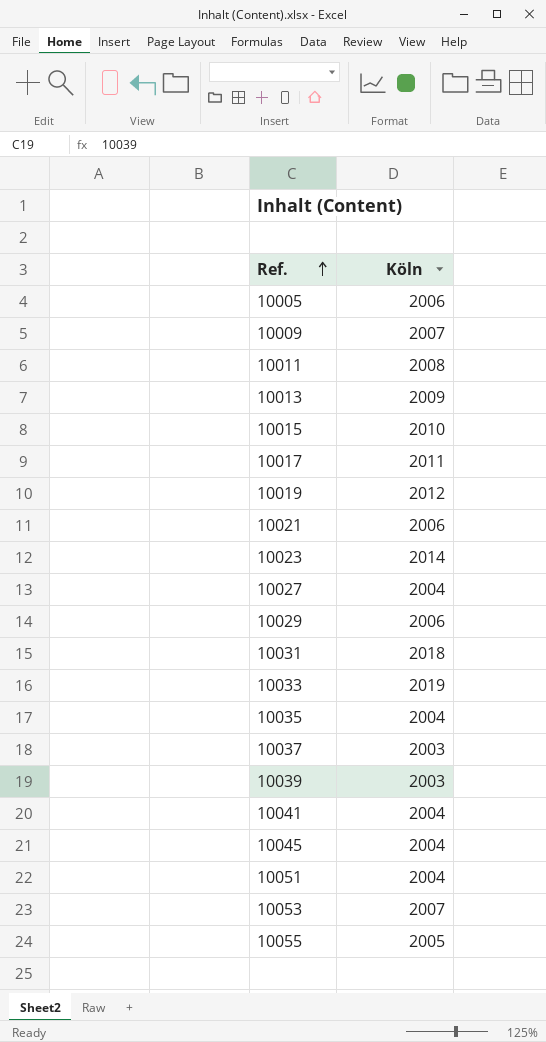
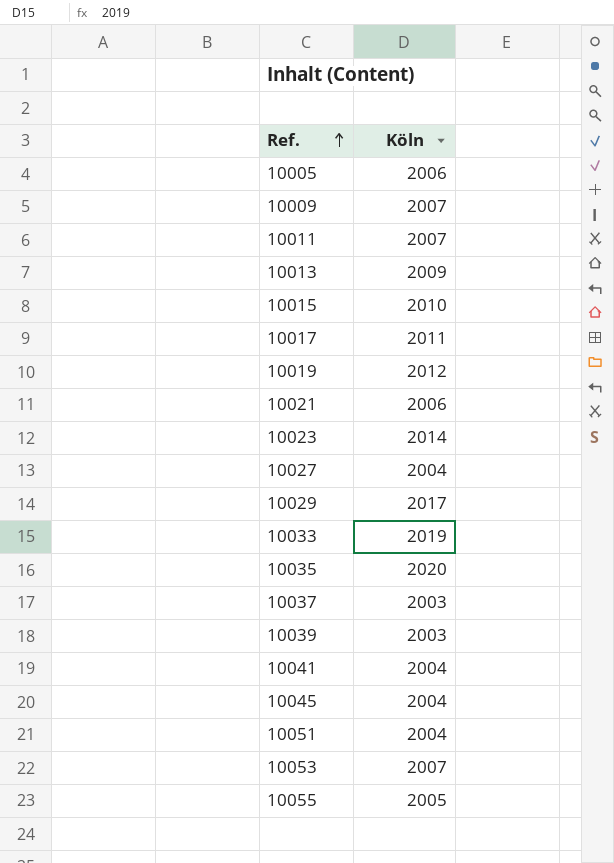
row 10031: 2018 -> none
10011 | Köln: 2008 -> 2007
10029 | Köln: 2006 -> 2017
10035 | Köln: 2004 -> 2020

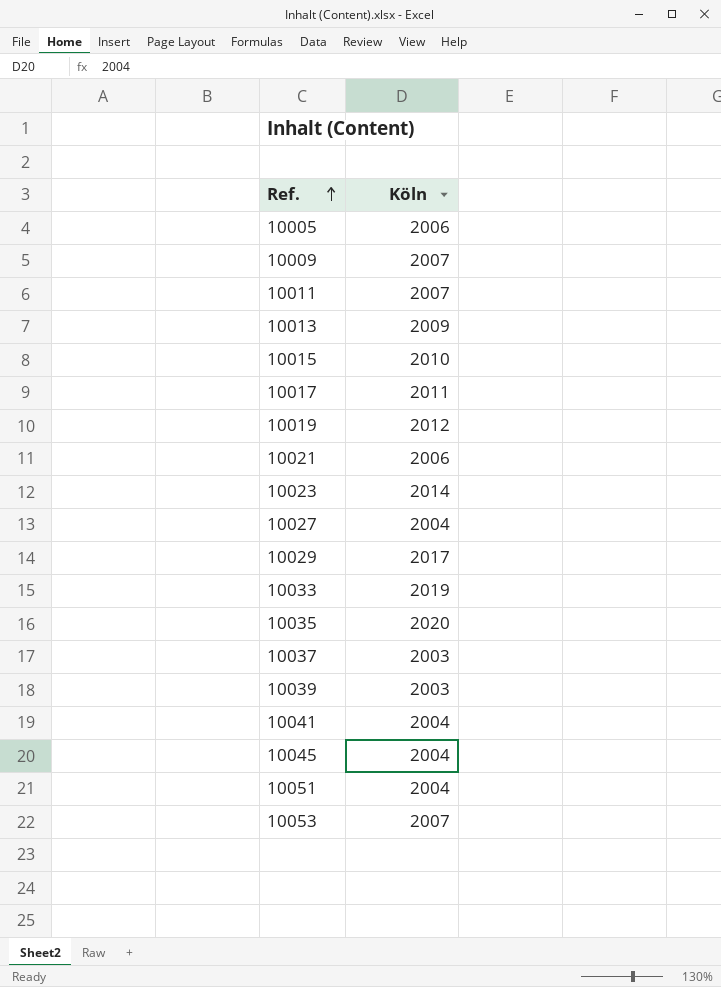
row 10055: 2005 -> none

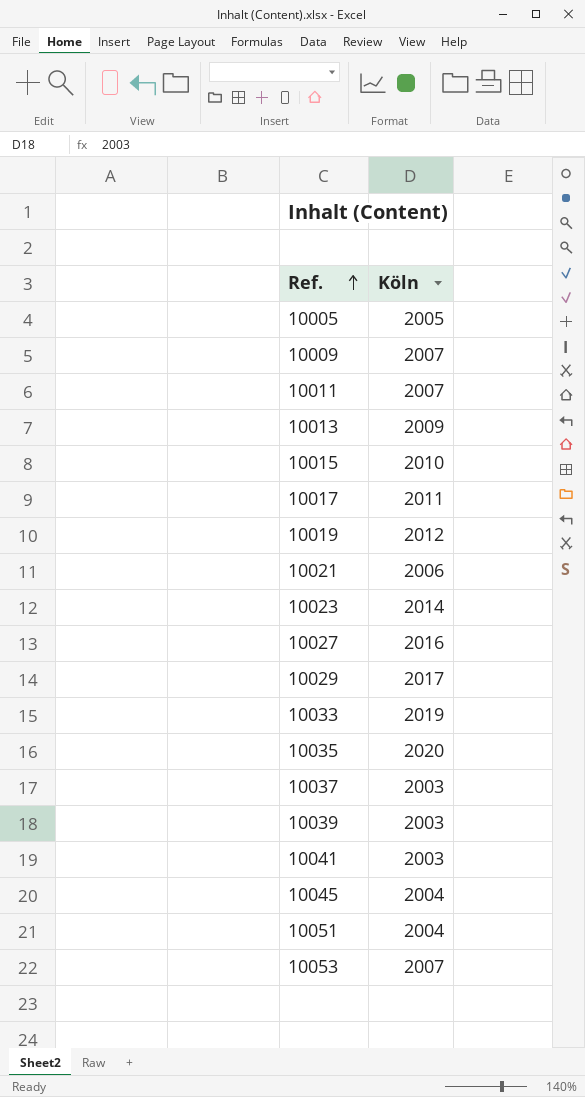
10005 | Köln: 2006 -> 2005
10027 | Köln: 2004 -> 2016
10041 | Köln: 2004 -> 2003

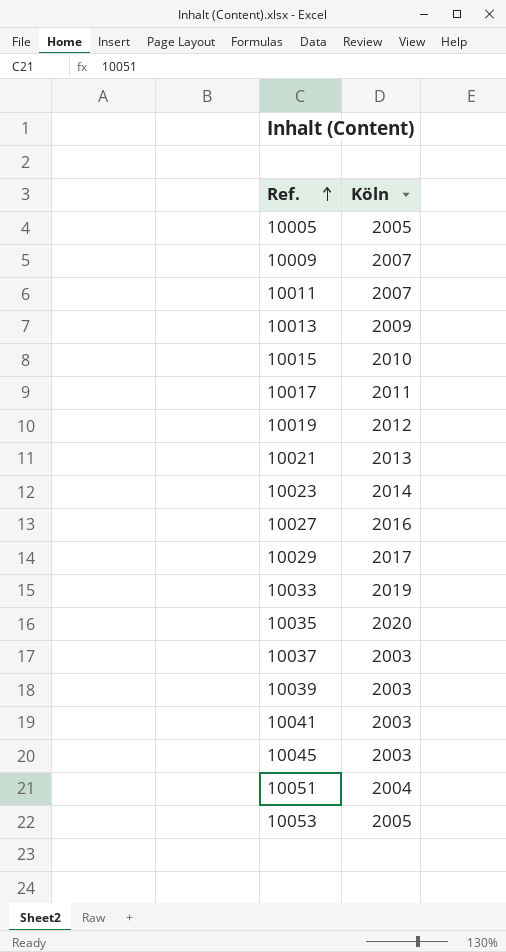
10021 | Köln: 2006 -> 2013
10045 | Köln: 2004 -> 2003
10053 | Köln: 2007 -> 2005

